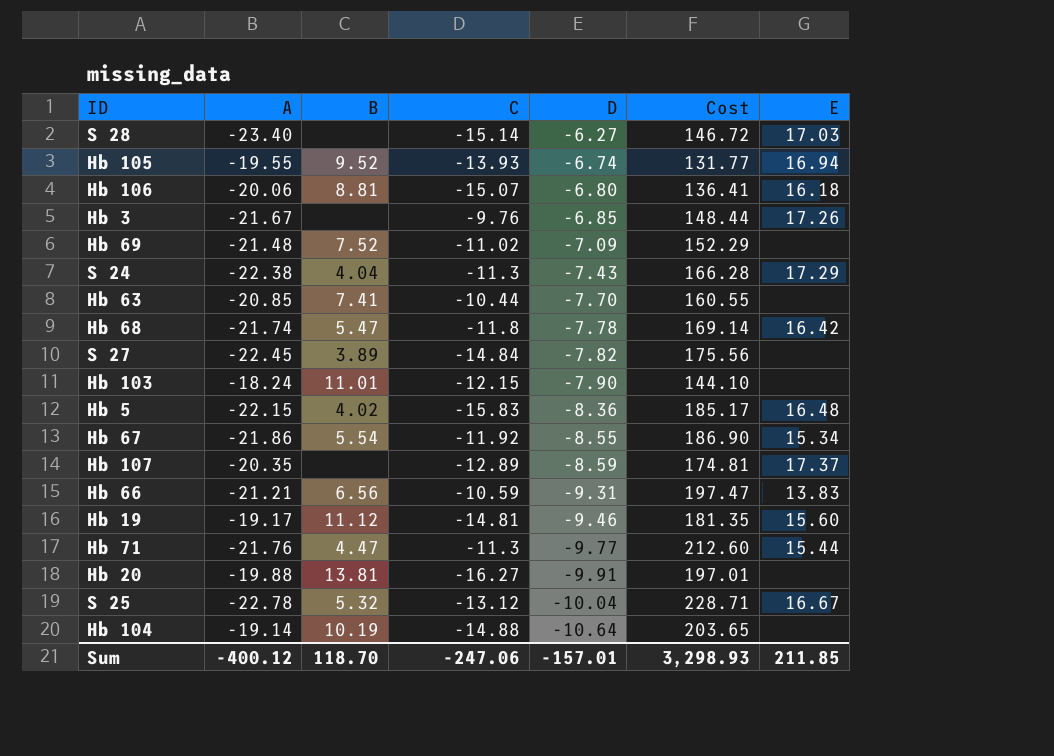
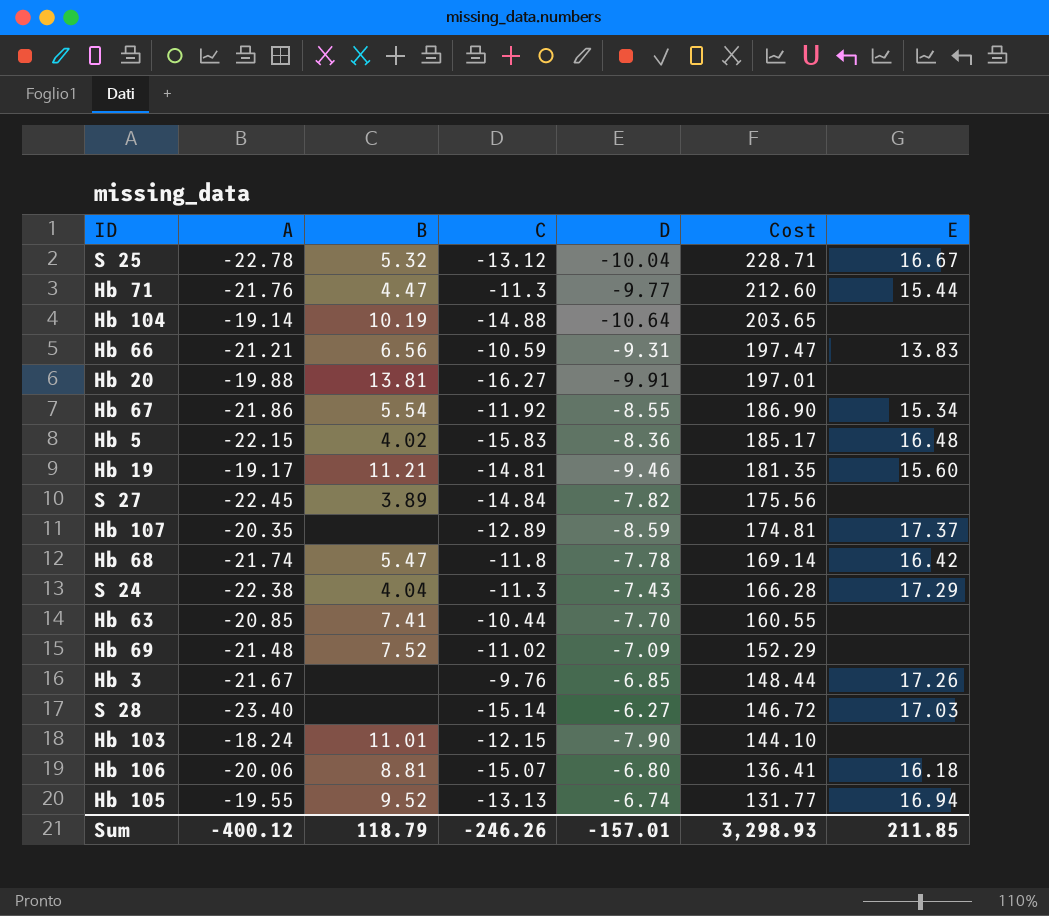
row order: D descending -> Cost descending
Hb 19 | B: 11.12 -> 11.21
Hb 105 | C: -13.93 -> -13.13
Sum | B: 118.70 -> 118.79
Sum | C: -247.06 -> -246.26

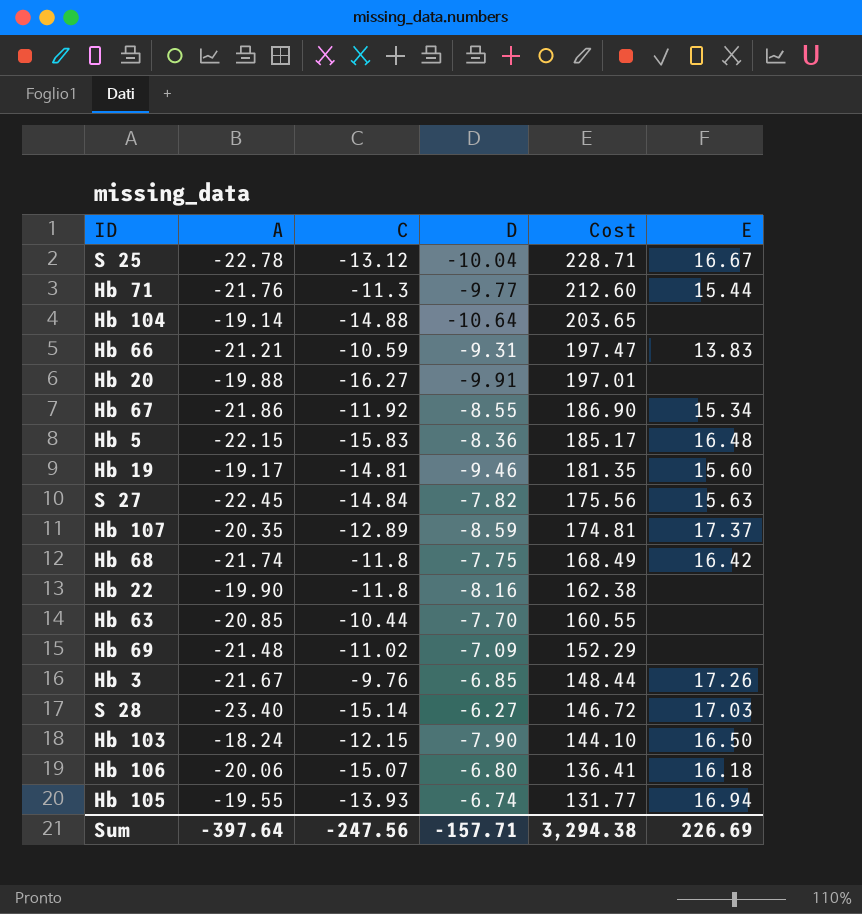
column B | position: 3 -> none
row S 24: -22.38 | 4.04 | -11.3 | -7.43 | 166.28 | 17.29 -> none
S 27 | E: none -> 15.63
Hb 68 | D: -7.78 -> -7.75
Hb 68 | Cost: 169.14 -> 168.49
row Hb 22: none -> -19.90 | -11.8 | -8.16 | 162.38 | none
Hb 103 | E: none -> 16.50
Hb 105 | C: -13.13 -> -13.93
Sum | A: -400.12 -> -397.64
Sum | C: -246.26 -> -247.56
Sum | D: -157.01 -> -157.71
Sum | Cost: 3,298.93 -> 3,294.38
Sum | E: 211.85 -> 226.69

